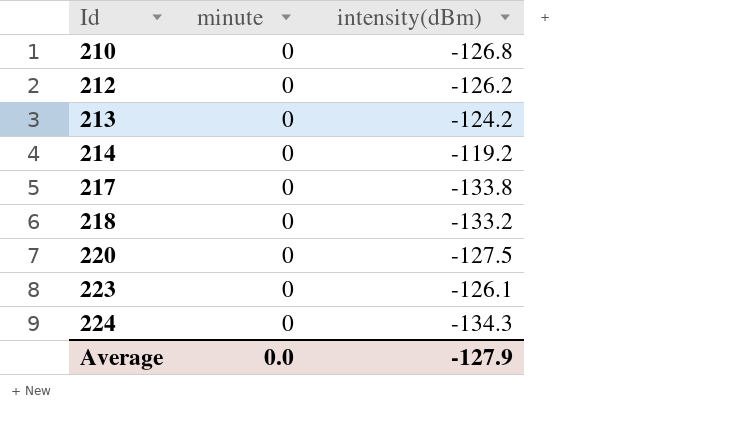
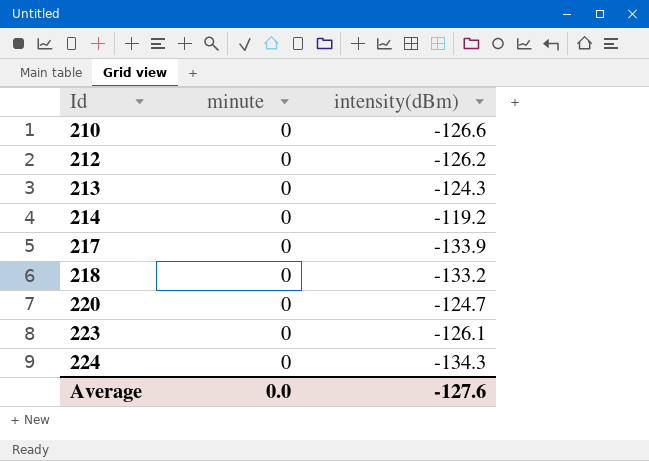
210 | intensity(dBm): -126.8 -> -126.6
213 | intensity(dBm): -124.2 -> -124.3
217 | intensity(dBm): -133.8 -> -133.9
220 | intensity(dBm): -127.5 -> -124.7
Average | intensity(dBm): -127.9 -> -127.6

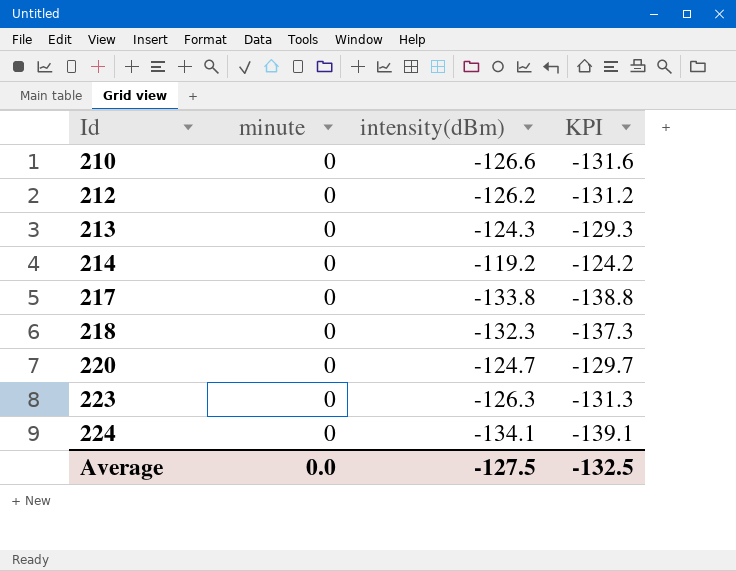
column KPI | formula: none -> [intensity(dBm)] - 5
217 | intensity(dBm): -133.9 -> -133.8
218 | intensity(dBm): -133.2 -> -132.3
223 | intensity(dBm): -126.1 -> -126.3
224 | intensity(dBm): -134.3 -> -134.1
Average | intensity(dBm): -127.6 -> -127.5

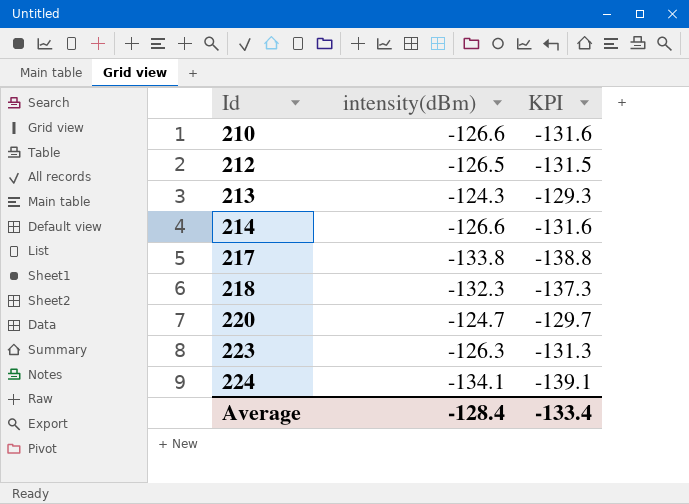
column minute | position: 2 -> none
212 | intensity(dBm): -126.2 -> -126.5
212 | KPI: -131.2 -> -131.5
214 | intensity(dBm): -119.2 -> -126.6
214 | KPI: -124.2 -> -131.6
Average | intensity(dBm): -127.5 -> -128.4
Average | KPI: -132.5 -> -133.4

